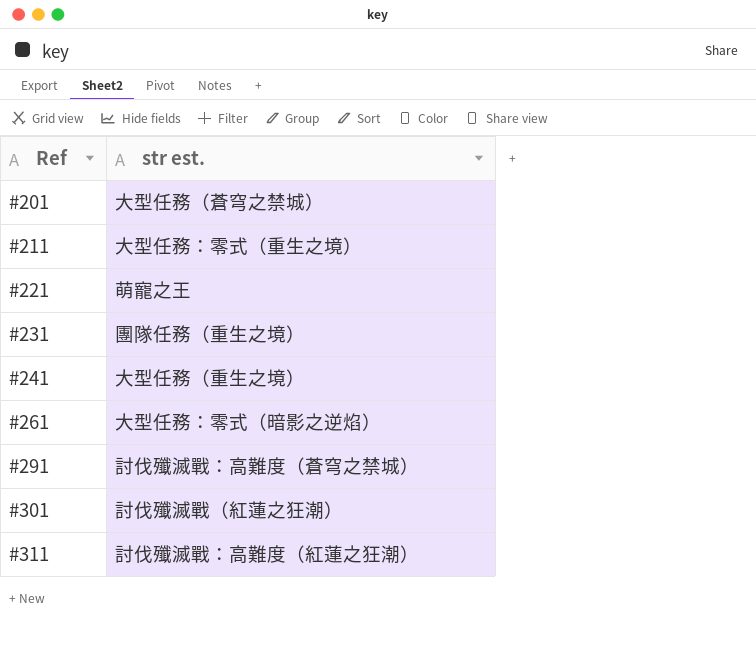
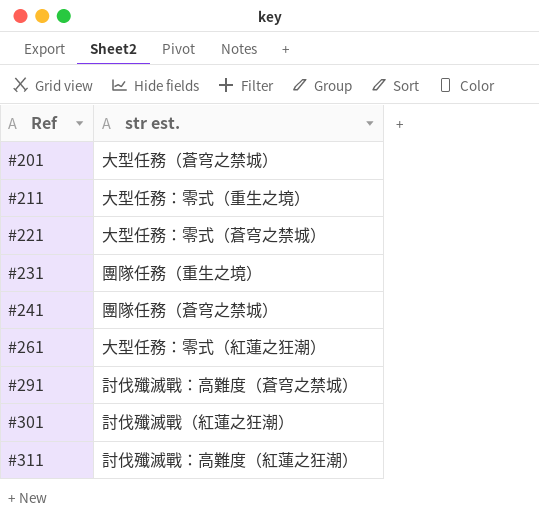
#221 | str est.: 萌寵之王 -> 大型任務：零式（蒼穹之禁城）
#241 | str est.: 大型任務（重生之境） -> 團隊任務（蒼穹之禁城）
#261 | str est.: 大型任務：零式（暗影之逆焰） -> 大型任務：零式（紅蓮之狂潮）

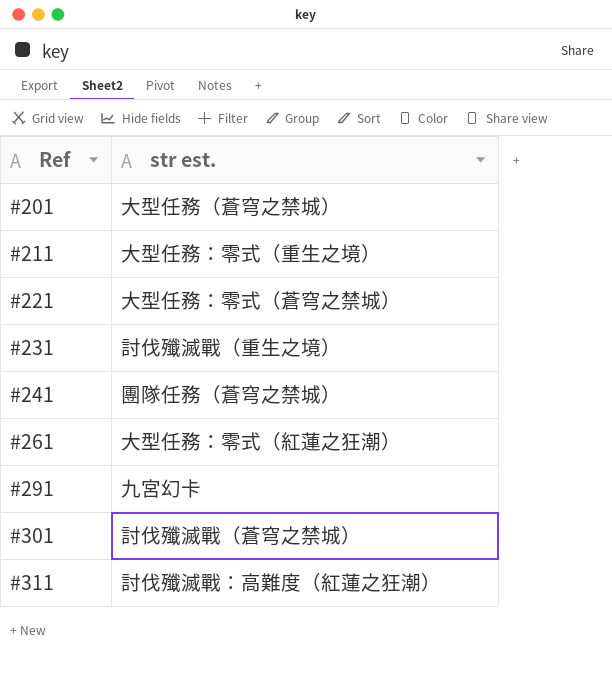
#231 | str est.: 團隊任務（重生之境） -> 討伐殲滅戰（重生之境）
#291 | str est.: 討伐殲滅戰：高難度（蒼穹之禁城） -> 九宮幻卡
#301 | str est.: 討伐殲滅戰（紅蓮之狂潮） -> 討伐殲滅戰（蒼穹之禁城）

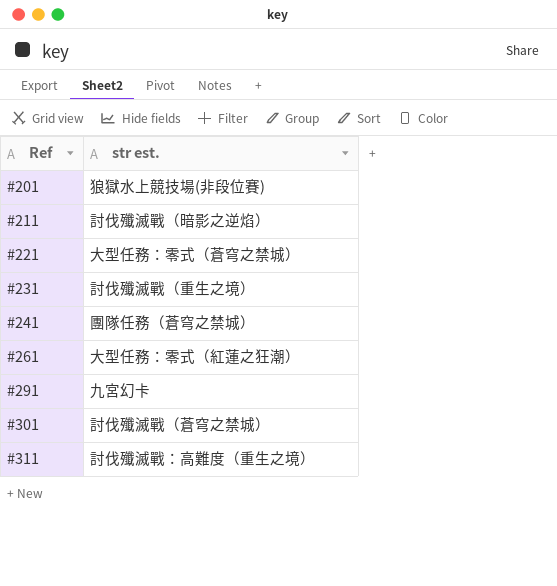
#201 | str est.: 大型任務（蒼穹之禁城） -> 狼獄水上競技場(非段位賽)
#211 | str est.: 大型任務：零式（重生之境） -> 討伐殲滅戰（暗影之逆焰）
#311 | str est.: 討伐殲滅戰：高難度（紅蓮之狂潮） -> 討伐殲滅戰：高難度（重生之境）

